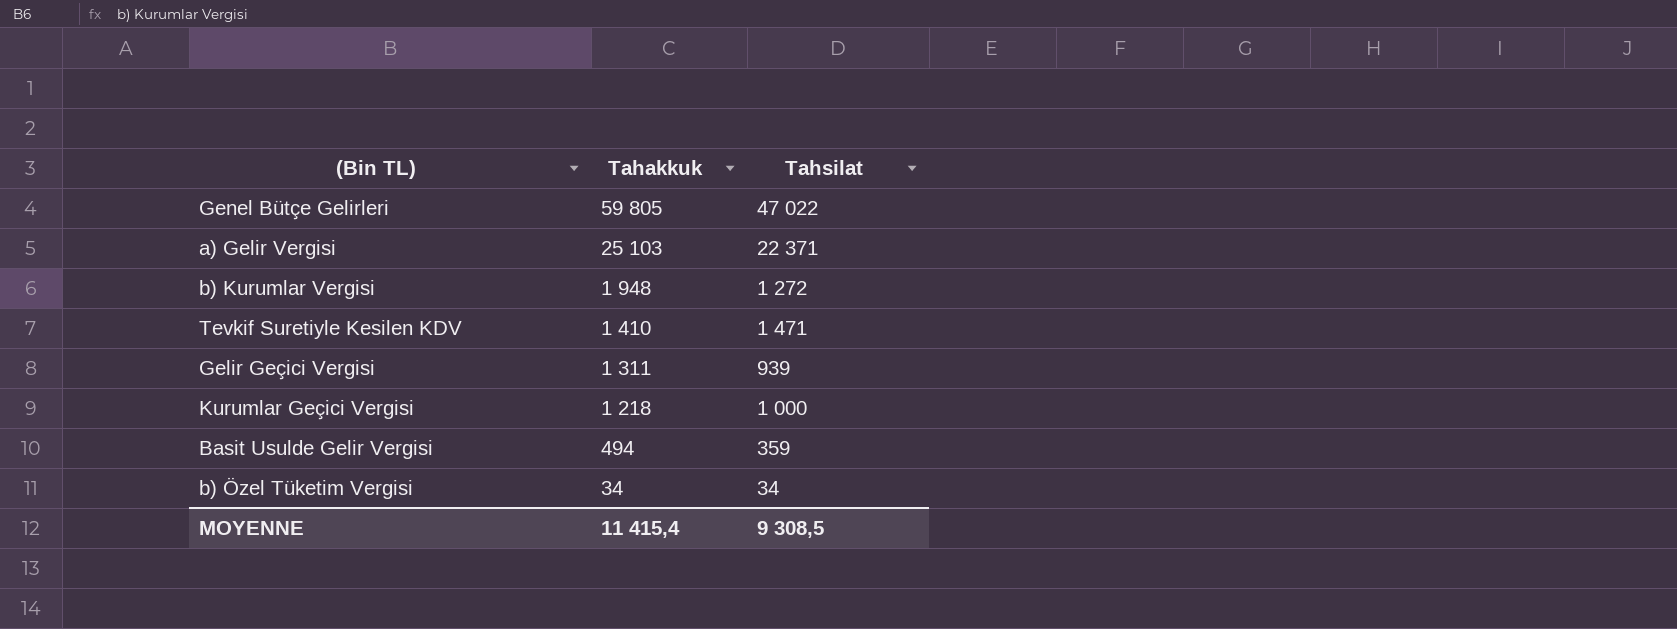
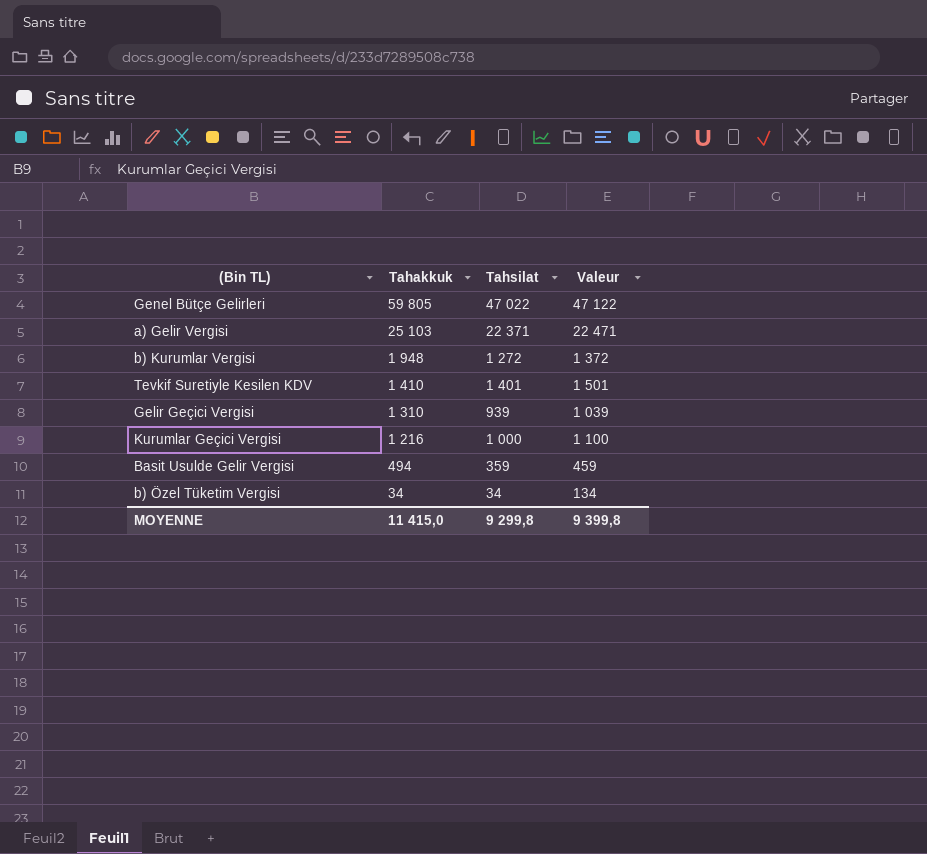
column Valeur | formula: none -> [Tahsilat] + 100
Tevkif Suretiyle Kesilen KDV | Tahsilat: 1 471 -> 1 401
Gelir Geçici Vergisi | Tahakkuk: 1 311 -> 1 310
Kurumlar Geçici Vergisi | Tahakkuk: 1 218 -> 1 216
MOYENNE | Tahakkuk: 11 415,4 -> 11 415,0
MOYENNE | Tahsilat: 9 308,5 -> 9 299,8

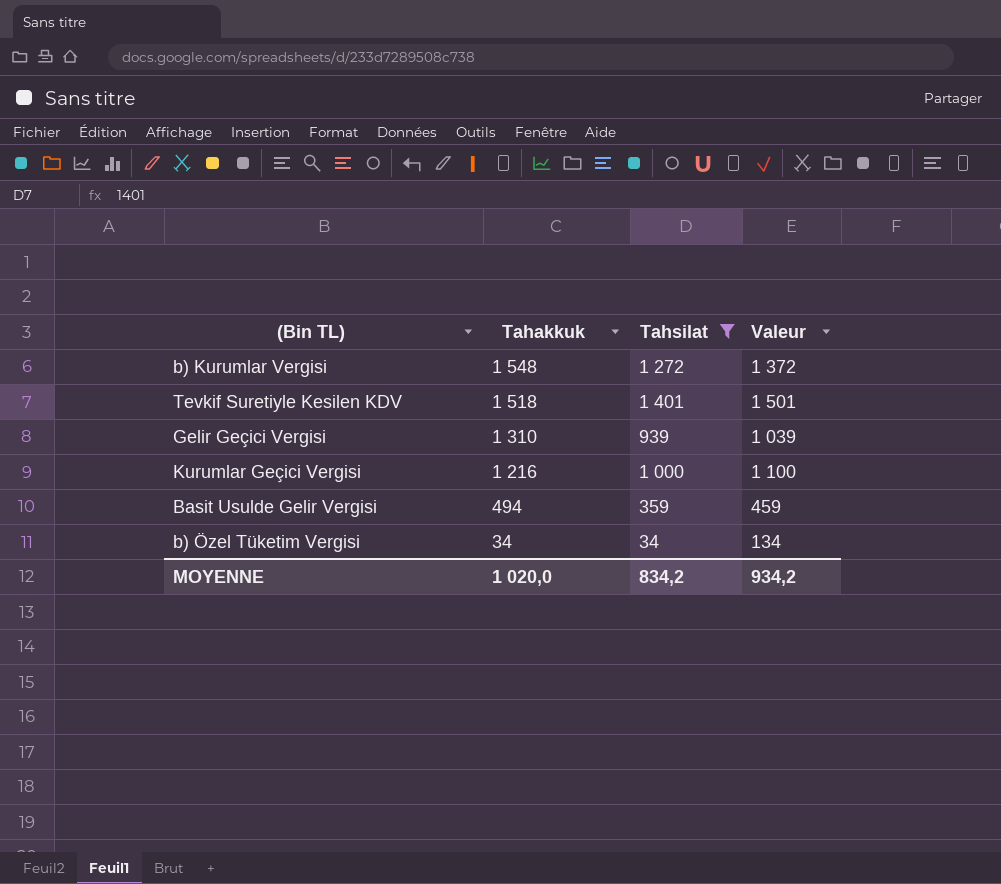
filter: none -> Tahsilat <= 1 401
b) Kurumlar Vergisi | Tahakkuk: 1 948 -> 1 548
Tevkif Suretiyle Kesilen KDV | Tahakkuk: 1 410 -> 1 518
MOYENNE | Tahakkuk: 11 415,0 -> 1 020,0
MOYENNE | Tahsilat: 9 299,8 -> 834,2
MOYENNE | Valeur: 9 399,8 -> 934,2

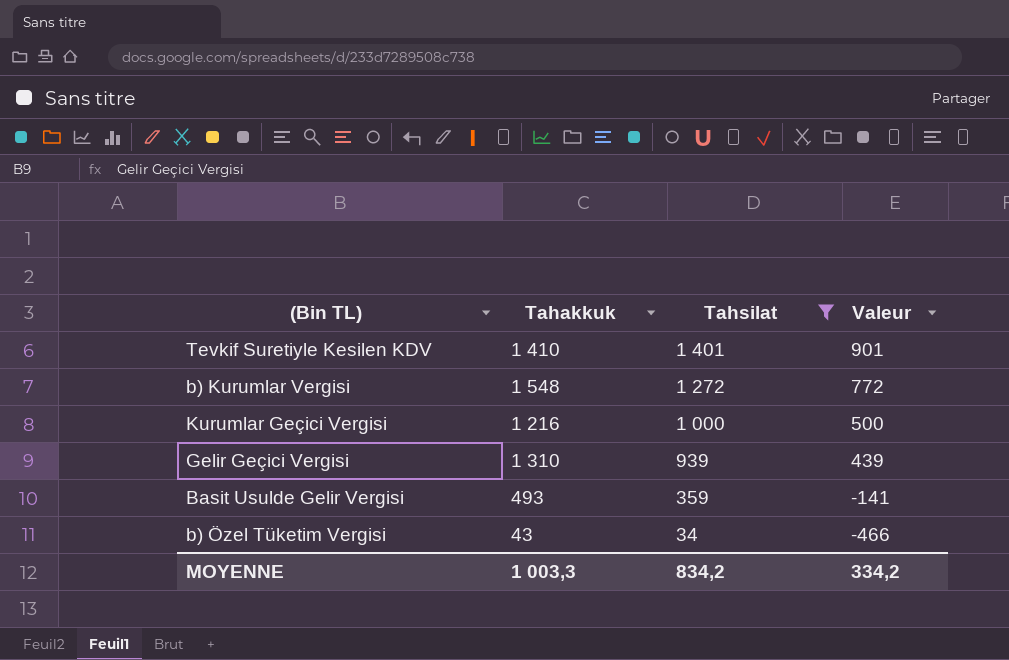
row order: Tahakkuk descending -> Tahsilat descending
column Valeur | formula: [Tahsilat] + 100 -> [Tahsilat] - 500
Tevkif Suretiyle Kesilen KDV | Tahakkuk: 1 518 -> 1 410
Basit Usulde Gelir Vergisi | Tahakkuk: 494 -> 493
b) Özel Tüketim Vergisi | Tahakkuk: 34 -> 43
MOYENNE | Tahakkuk: 1 020,0 -> 1 003,3
MOYENNE | Valeur: 934,2 -> 334,2

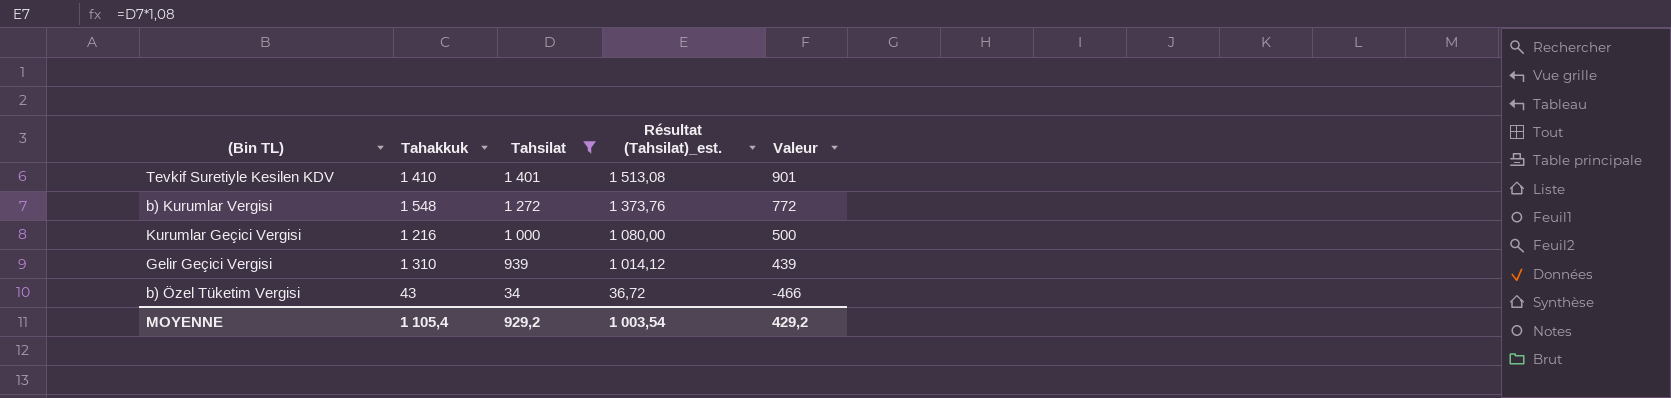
column Résultat (Tahsilat)_est. | formula: none -> [Tahsilat] * 1,08
row Basit Usulde Gelir Vergisi: 493 | 359 | -141 -> none
MOYENNE | Tahakkuk: 1 003,3 -> 1 105,4
MOYENNE | Tahsilat: 834,2 -> 929,2
MOYENNE | Valeur: 334,2 -> 429,2

